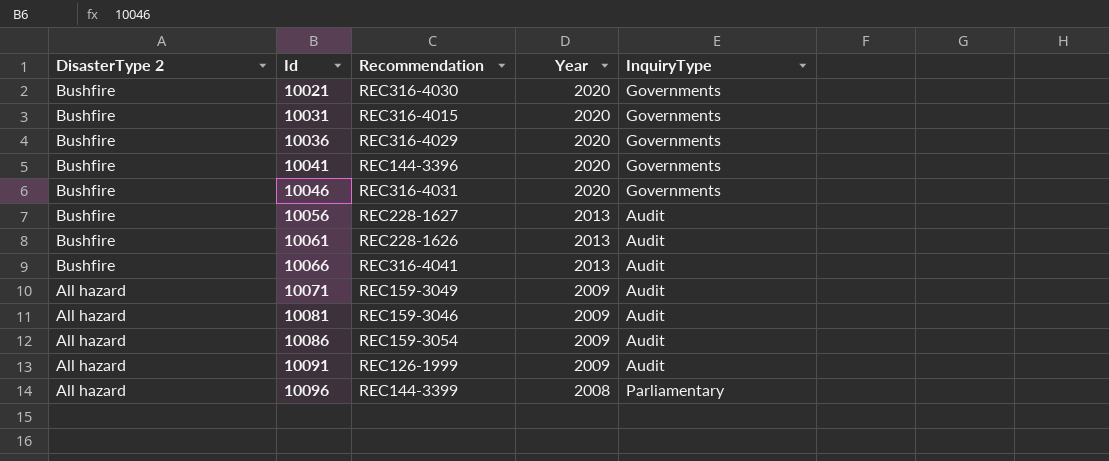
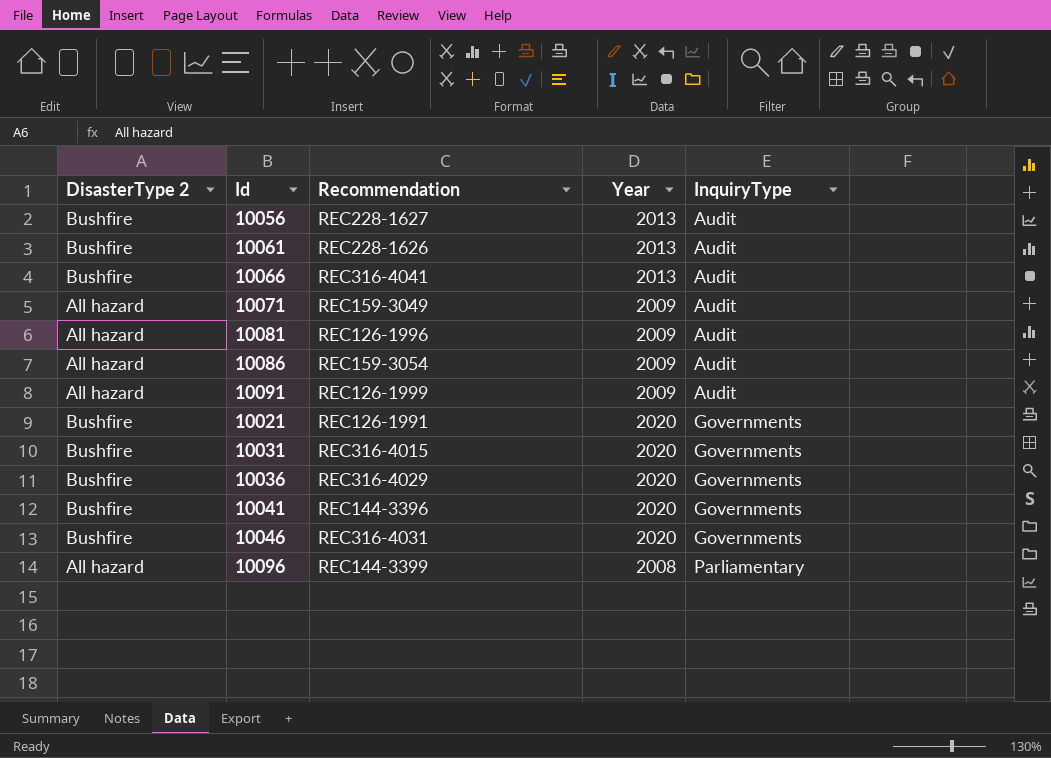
row order: DisasterType 2 descending -> InquiryType ascending
10081 | Recommendation: REC159-3046 -> REC126-1996
10021 | Recommendation: REC316-4030 -> REC126-1991

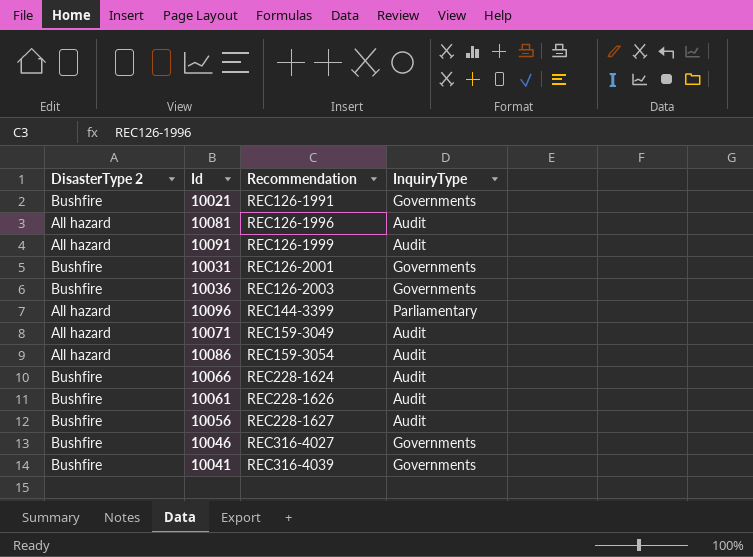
row order: InquiryType ascending -> Recommendation ascending
column Year | position: 4 -> none
10031 | Recommendation: REC316-4015 -> REC126-2001
10036 | Recommendation: REC316-4029 -> REC126-2003
10066 | Recommendation: REC316-4041 -> REC228-1624
10046 | Recommendation: REC316-4031 -> REC316-4027
10041 | Recommendation: REC144-3396 -> REC316-4039

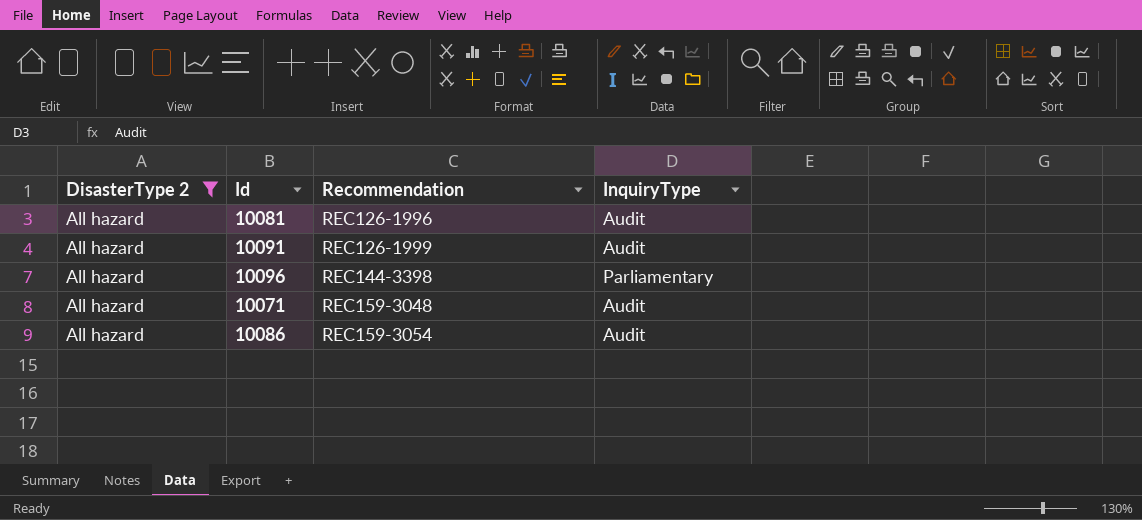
filter: none -> DisasterType 2 = All hazard
10096 | Recommendation: REC144-3399 -> REC144-3398
10071 | Recommendation: REC159-3049 -> REC159-3048

